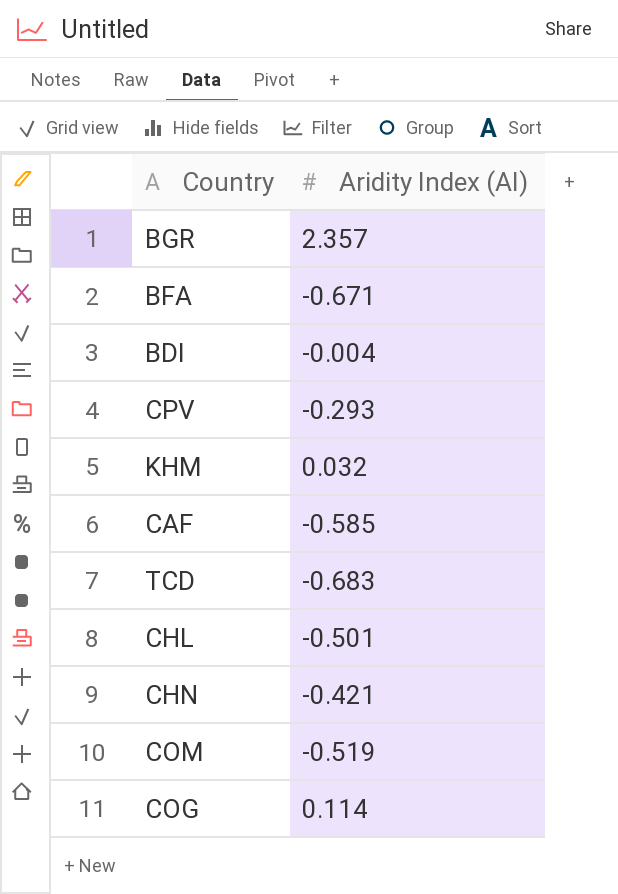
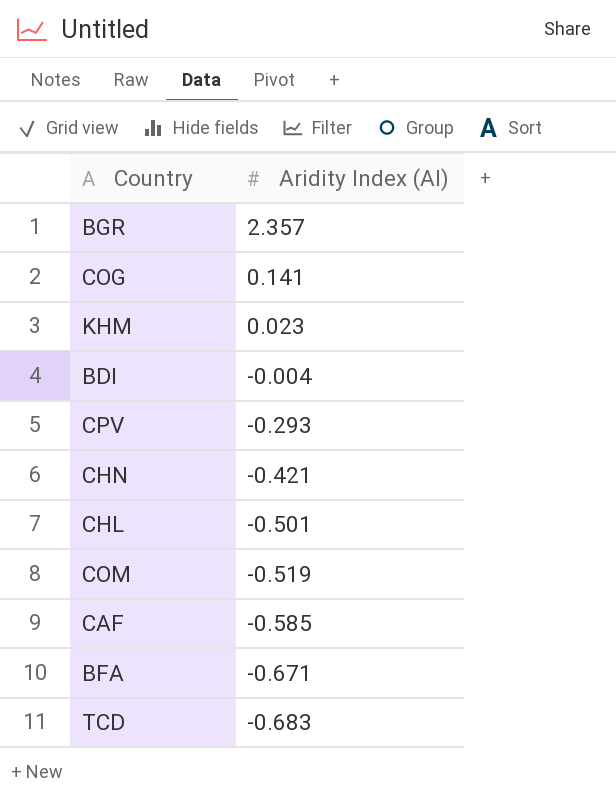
row order: none -> Aridity Index (AI) descending
COG | Aridity Index (AI): 0.114 -> 0.141
KHM | Aridity Index (AI): 0.032 -> 0.023

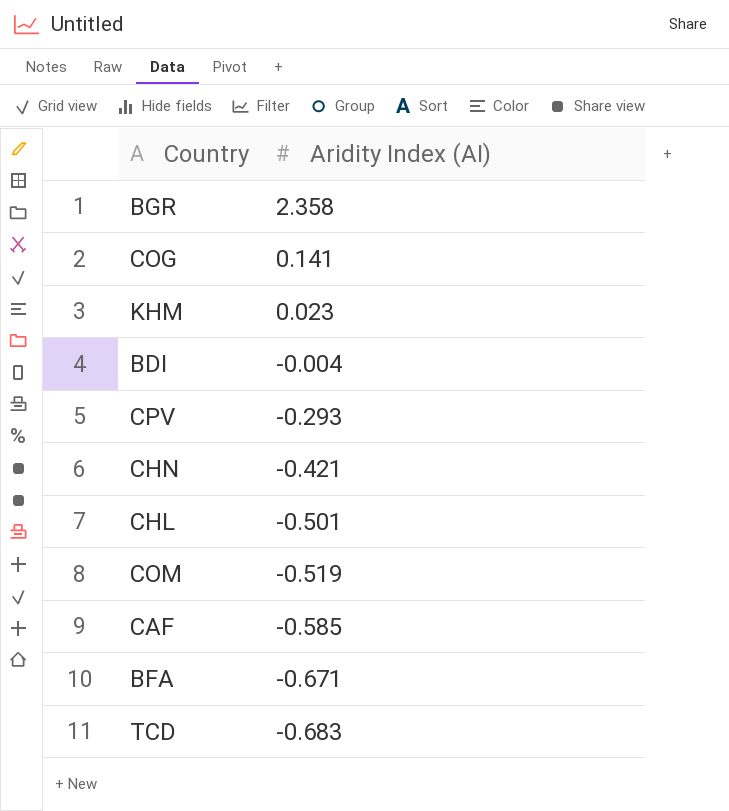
BGR | Aridity Index (AI): 2.357 -> 2.358

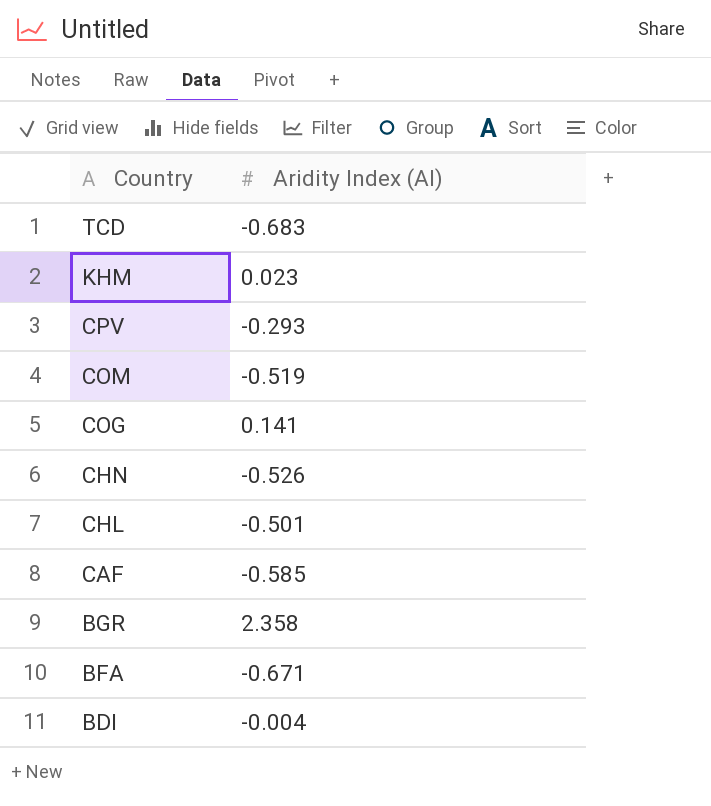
row order: Aridity Index (AI) descending -> Country descending
CHN | Aridity Index (AI): -0.421 -> -0.526

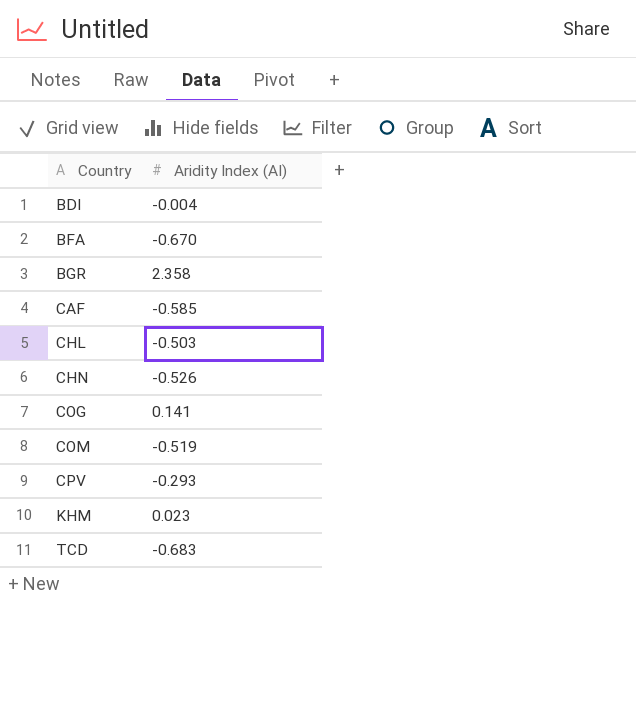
row order: Country descending -> Country ascending
BFA | Aridity Index (AI): -0.671 -> -0.670
CHL | Aridity Index (AI): -0.501 -> -0.503

